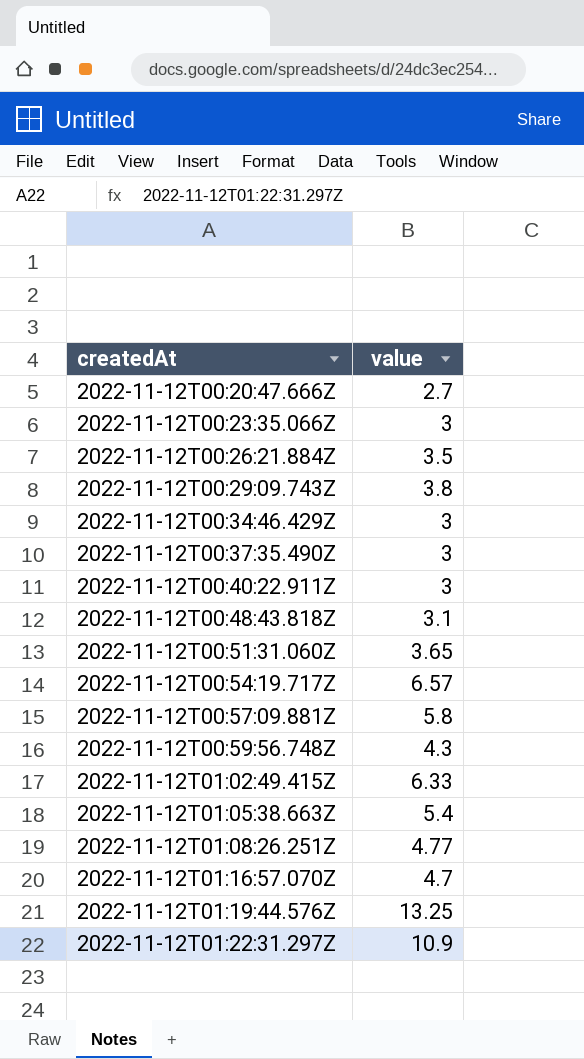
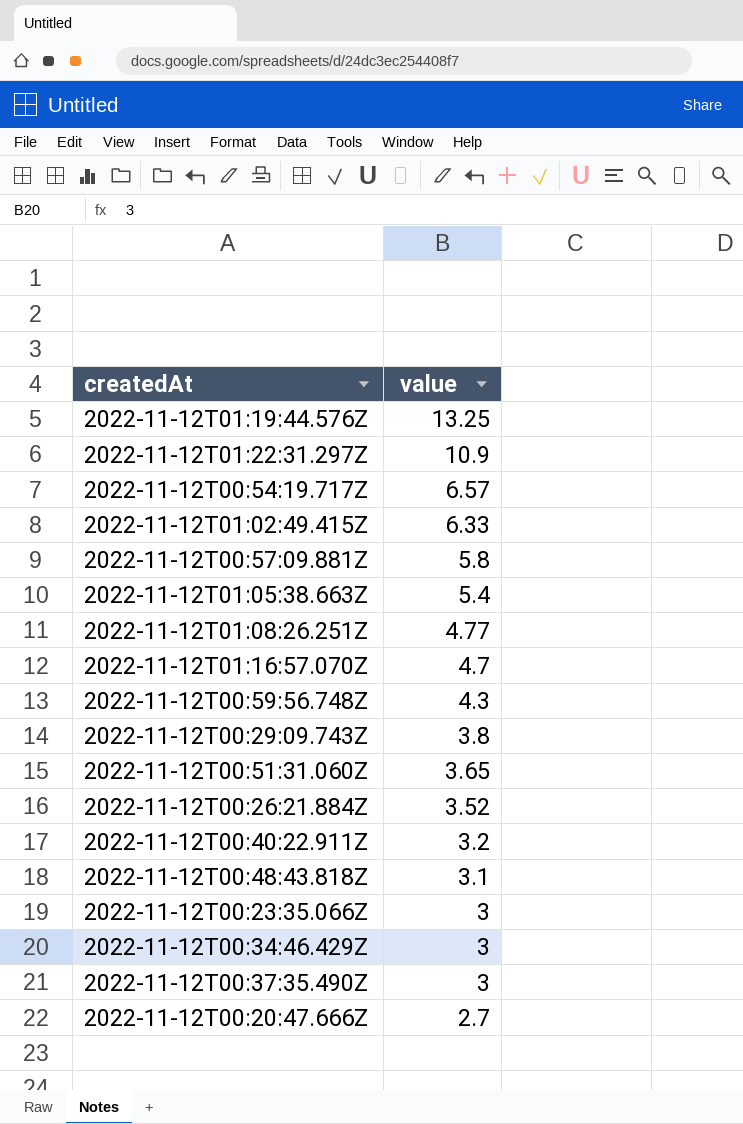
row order: createdAt ascending -> value descending
2022-11-12T00:26:21.884Z | value: 3.5 -> 3.52
2022-11-12T00:40:22.911Z | value: 3 -> 3.2

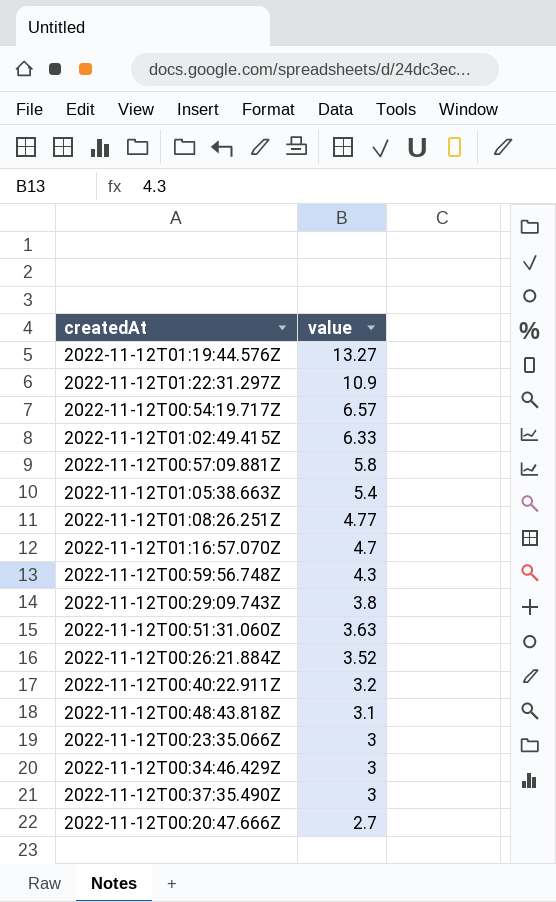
2022-11-12T01:19:44.576Z | value: 13.25 -> 13.27
2022-11-12T00:51:31.060Z | value: 3.65 -> 3.63

